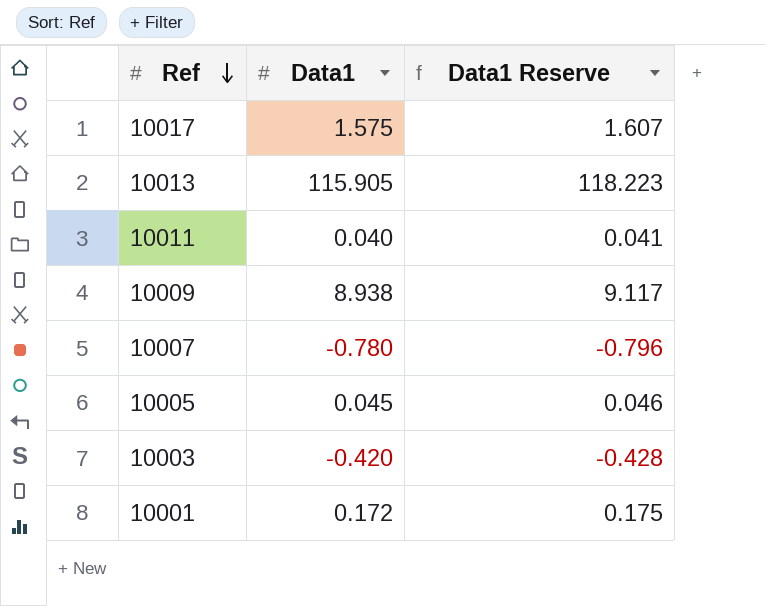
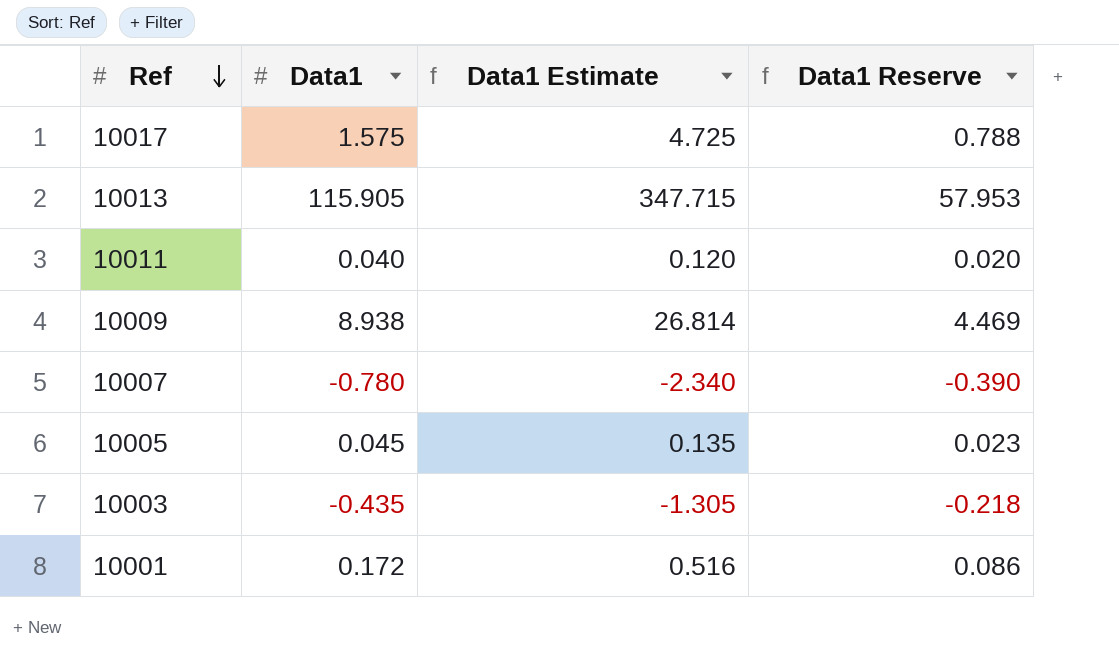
column Data1 Estimate | formula: none -> [Data1] * 3
column Data1 Reserve | formula: [Data1] * 1.02 -> [Data1] * 0.5
10003 | Data1: -0.420 -> -0.435

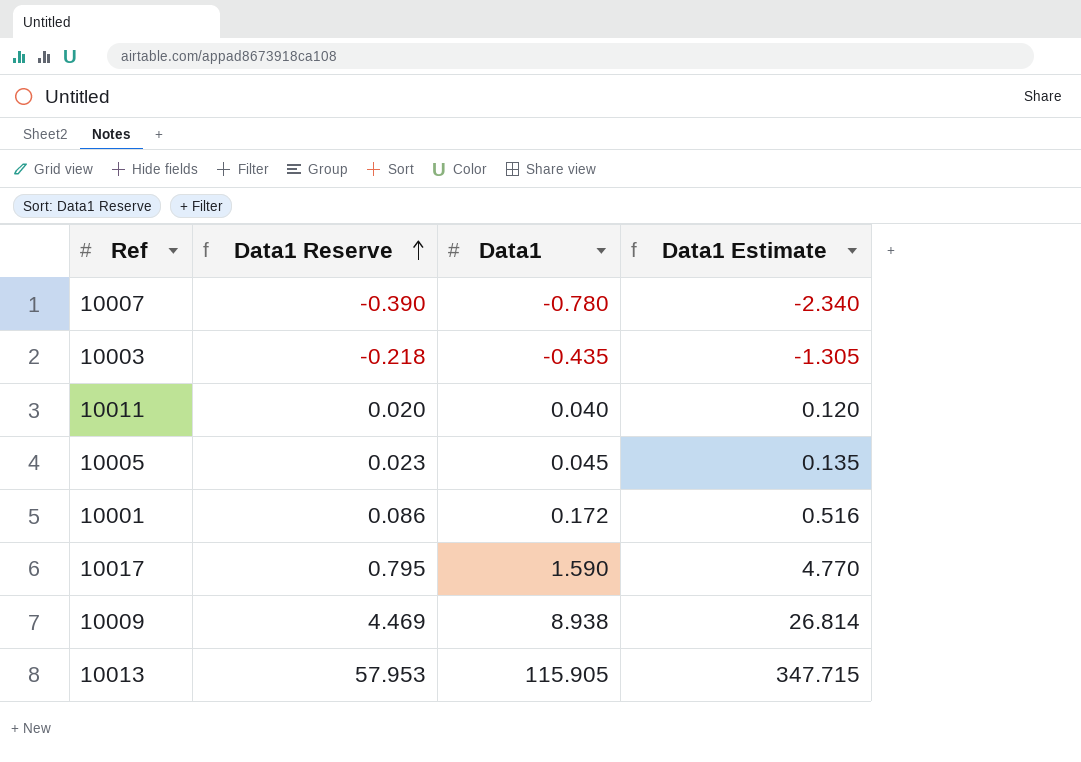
row order: Ref descending -> Data1 Reserve ascending
column Data1 Reserve | position: 4 -> 2
10017 | Data1 Reserve: 0.788 -> 0.795
10017 | Data1: 1.575 -> 1.590
10017 | Data1 Estimate: 4.725 -> 4.770

